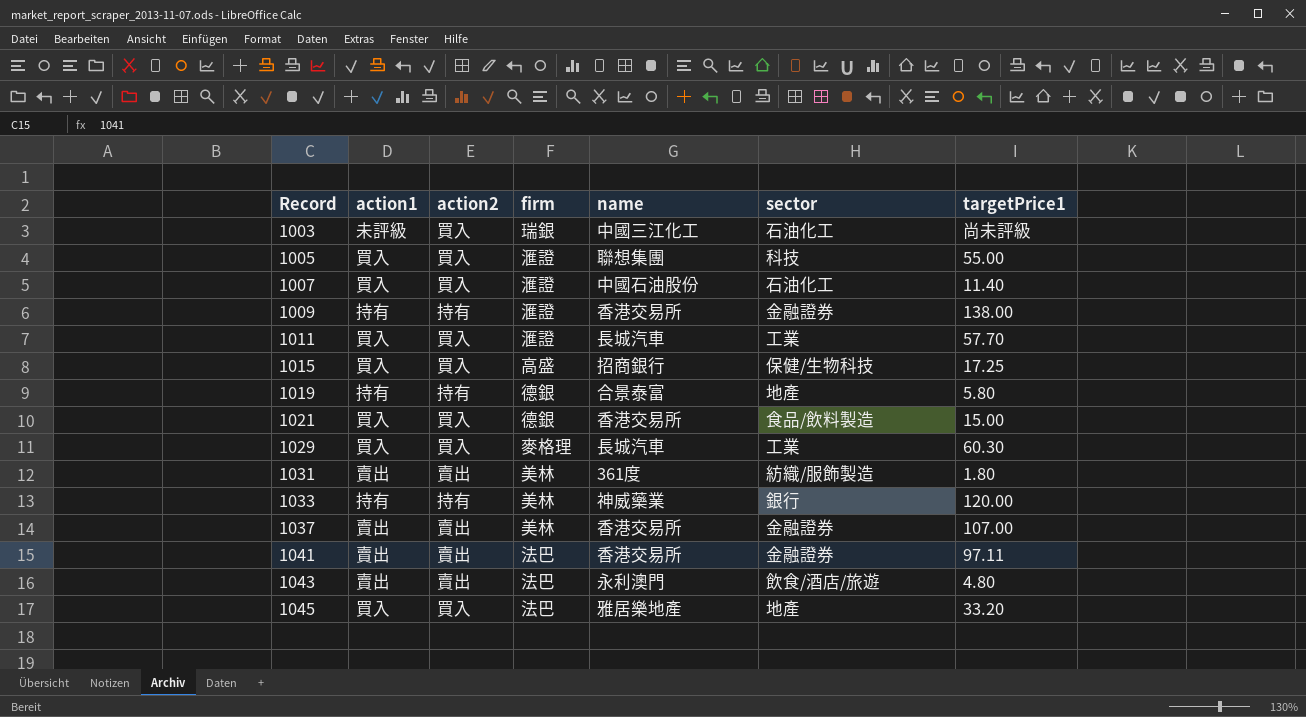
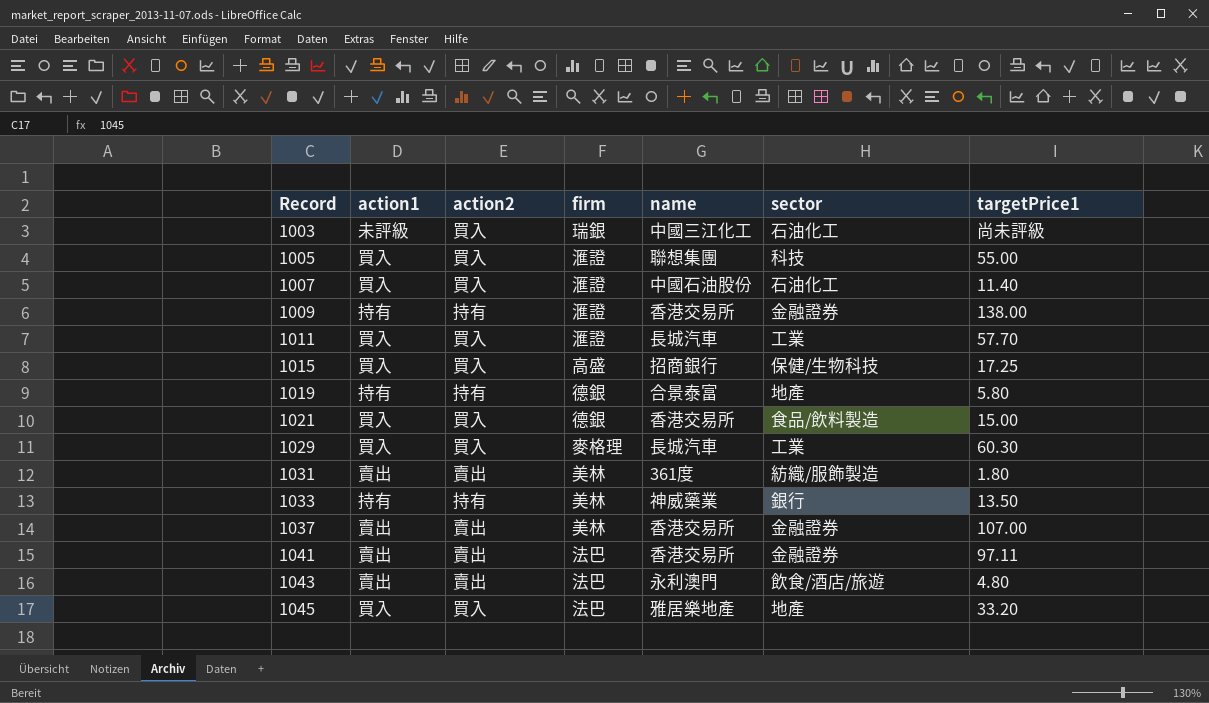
1033 | targetPrice1: 120.00 -> 13.50

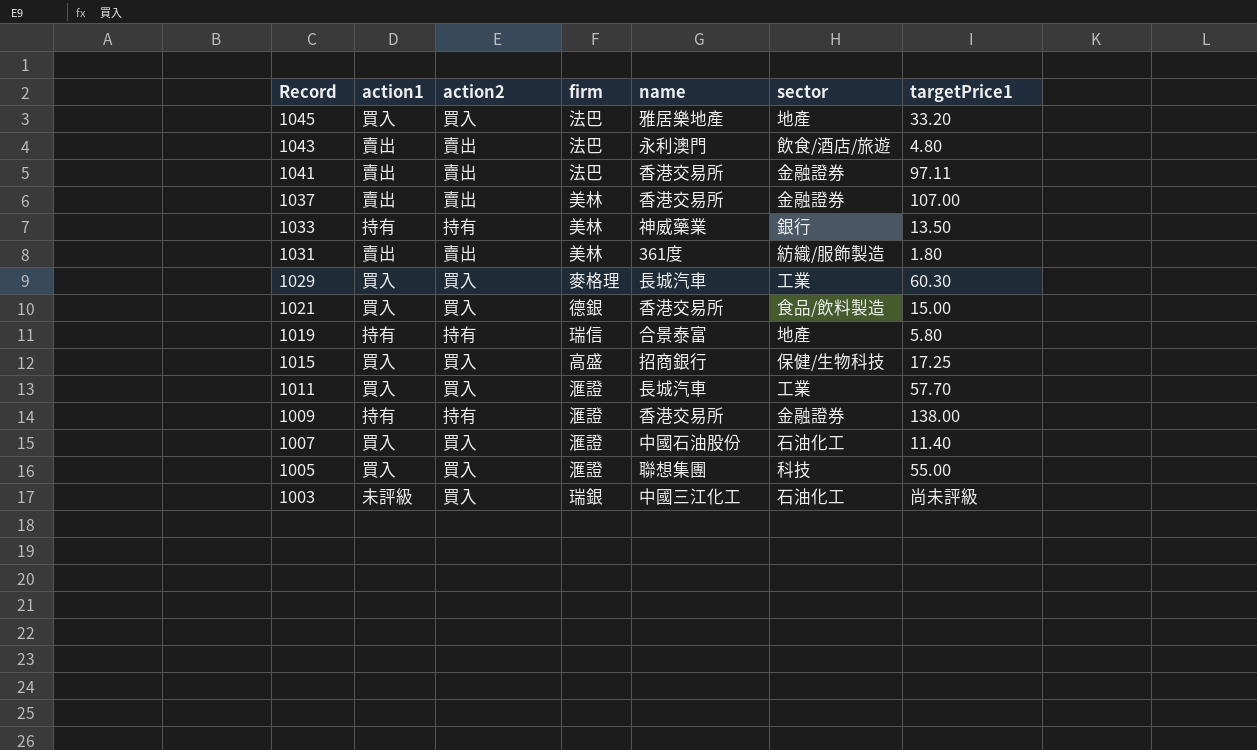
row order: Record ascending -> Record descending
1019 | firm: 德銀 -> 瑞信

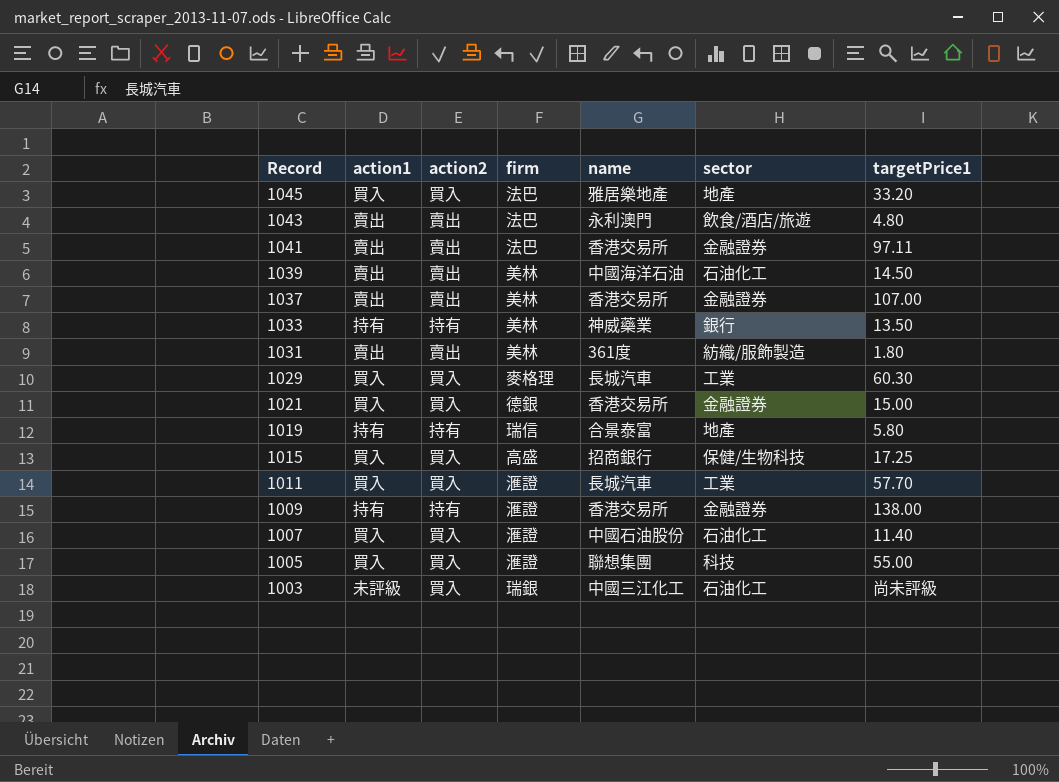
row 1039: none -> 賣出 | 賣出 | 美林 | 中國海洋石油 | 石油化工 | 14.50
1021 | sector: 食品/飲料製造 -> 金融證券

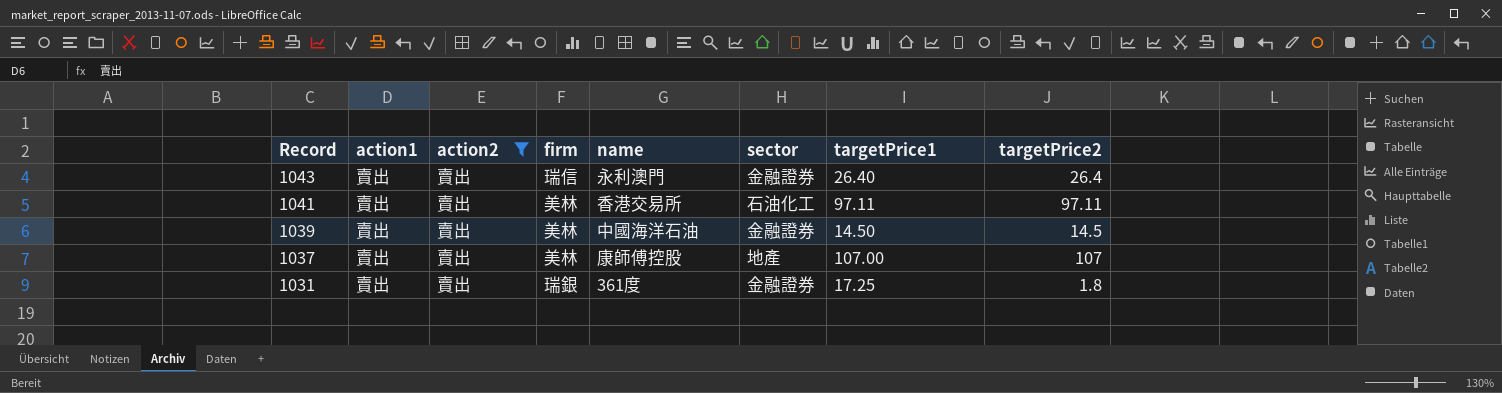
filter: none -> action2 = 賣出
column targetPrice2 | position: none -> 8
1043 | firm: 法巴 -> 瑞信
1043 | sector: 飲食/酒店/旅遊 -> 金融證券
1043 | targetPrice1: 4.80 -> 26.40
1041 | firm: 法巴 -> 美林
1041 | sector: 金融證券 -> 石油化工
1039 | sector: 石油化工 -> 金融證券
1037 | name: 香港交易所 -> 康師傅控股
1037 | sector: 金融證券 -> 地產
1031 | firm: 美林 -> 瑞銀
1031 | sector: 紡織/服飾製造 -> 金融證券
1031 | targetPrice1: 1.80 -> 17.25

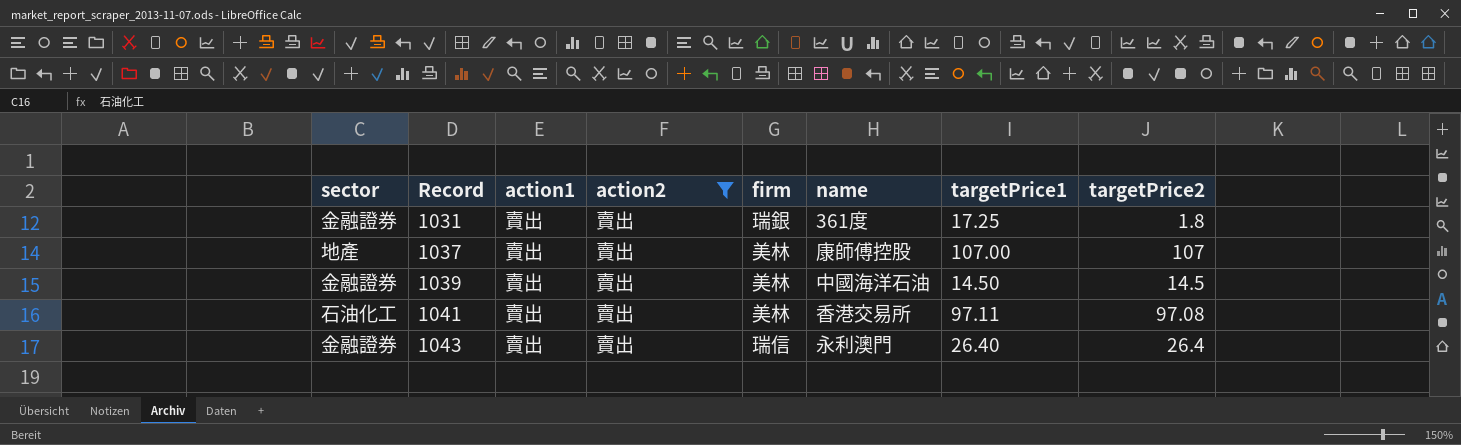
row order: Record descending -> Record ascending
column sector | position: 6 -> 1
1041 | targetPrice2: 97.11 -> 97.08

